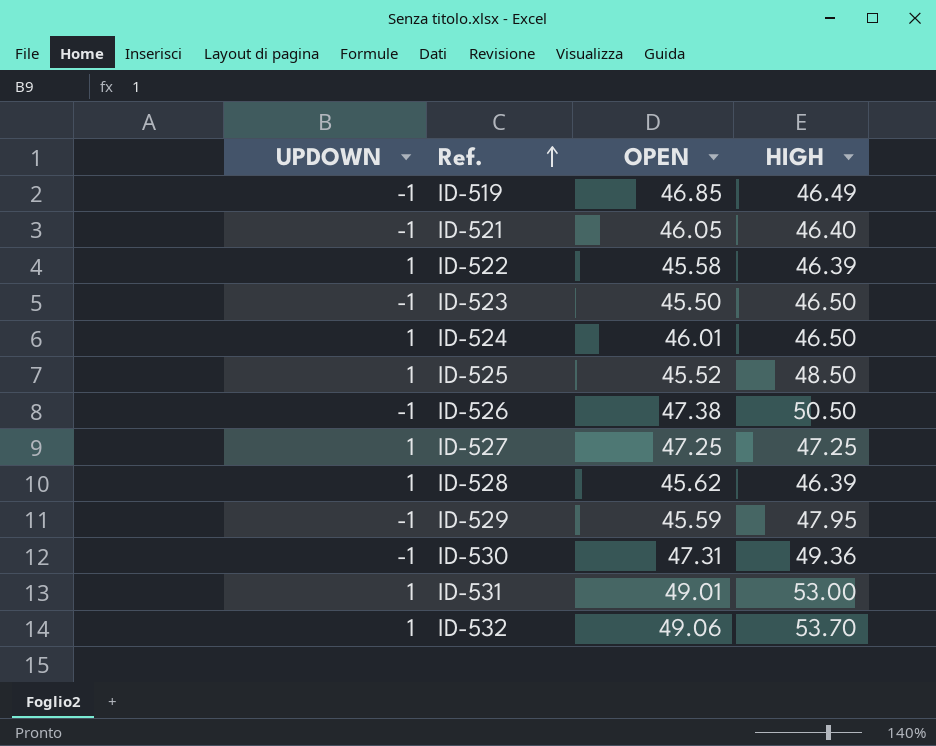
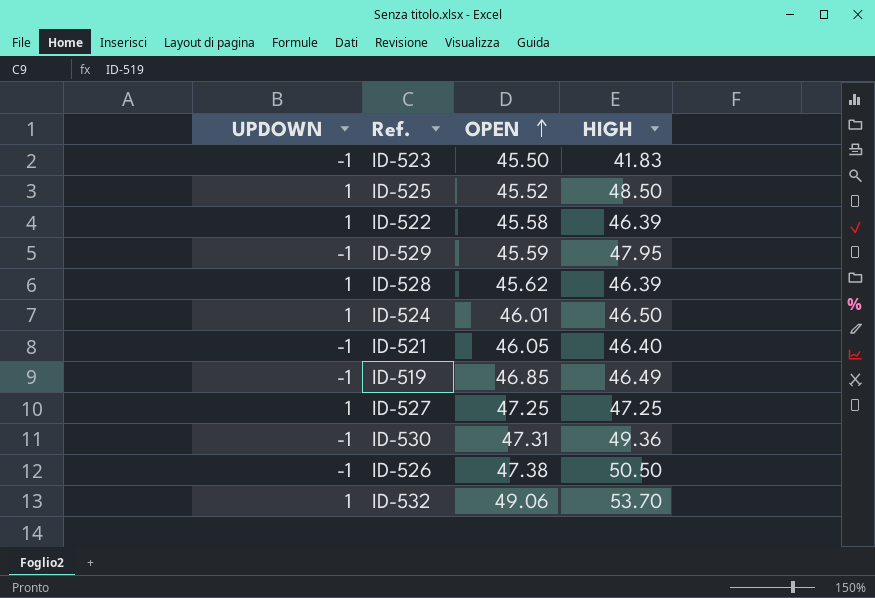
row order: Ref. ascending -> OPEN ascending
row ID-531: 1 | 49.01 | 53.00 -> none
ID-523 | HIGH: 46.50 -> 41.83

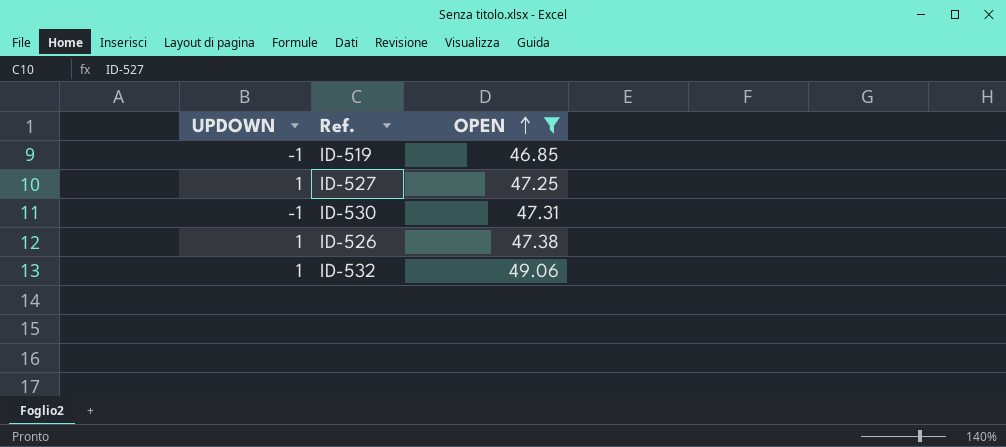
filter: none -> OPEN >= 46.85
column HIGH | position: 4 -> none
ID-526 | UPDOWN: -1 -> 1

